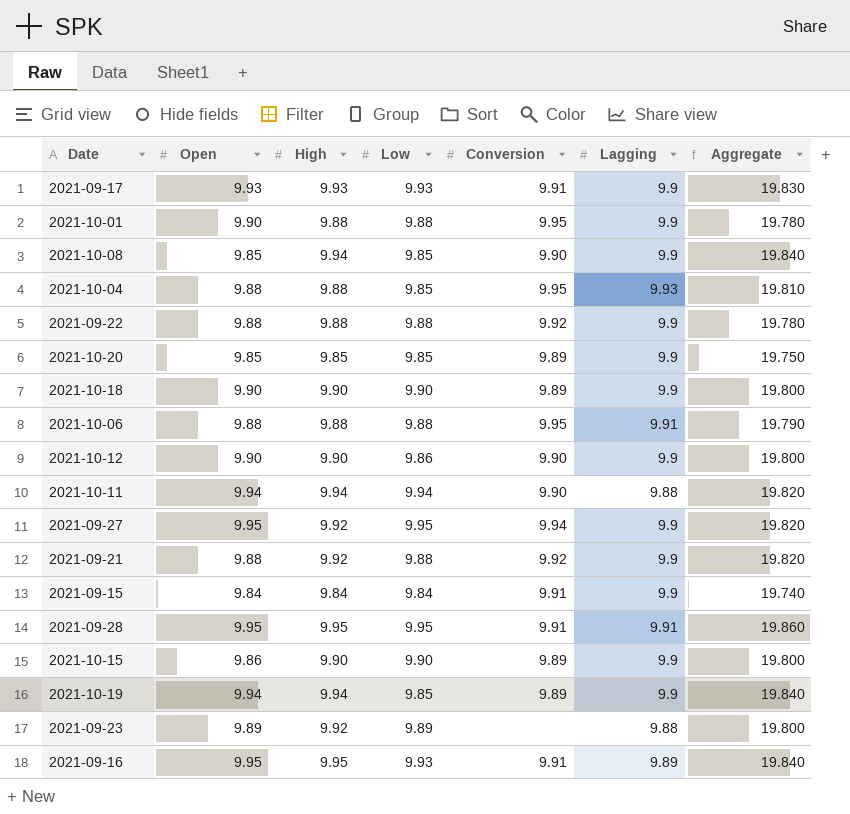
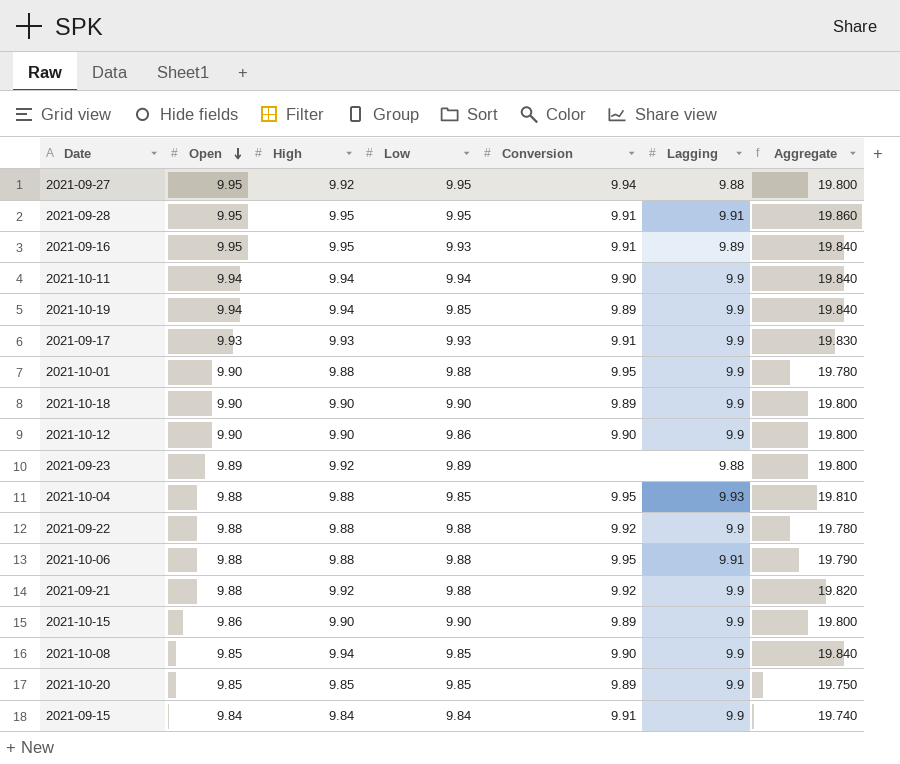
row order: none -> Open descending
2021-09-27 | Lagging: 9.9 -> 9.88
2021-09-27 | Aggregate: 19.820 -> 19.800
2021-10-11 | Lagging: 9.88 -> 9.9
2021-10-11 | Aggregate: 19.820 -> 19.840

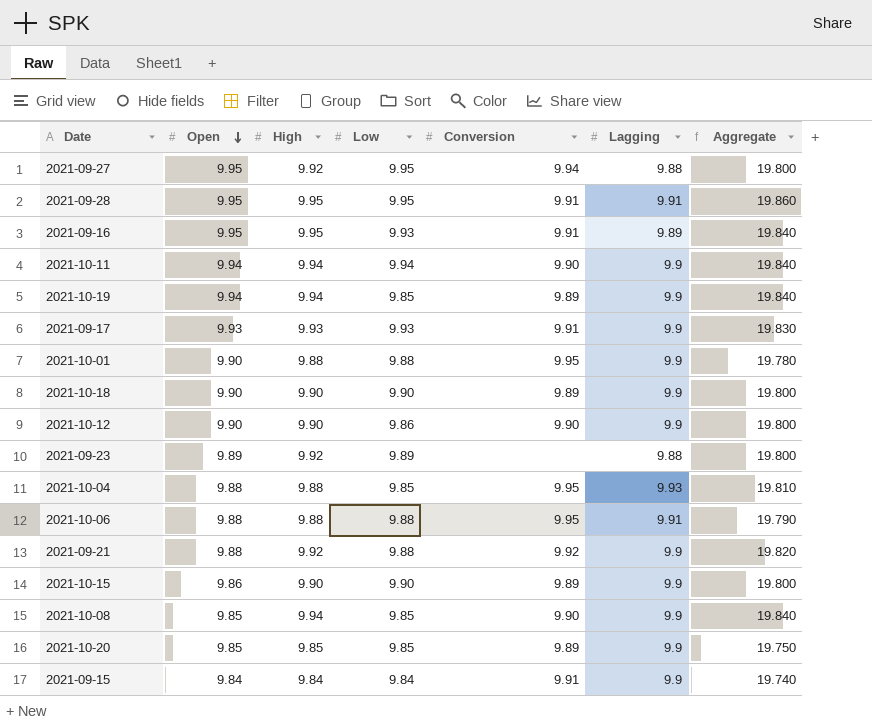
row 2021-09-22: 9.88 | 9.88 | 9.88 | 9.92 | 9.9 | 19.780 -> none

